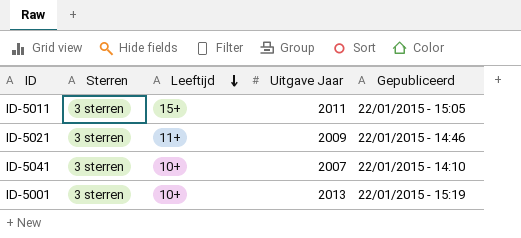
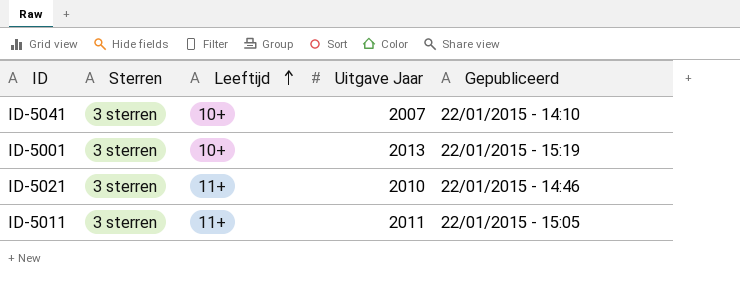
row order: Leeftijd descending -> Leeftijd ascending
ID-5021 | Uitgave Jaar: 2009 -> 2010
ID-5011 | Leeftijd: 15+ -> 11+

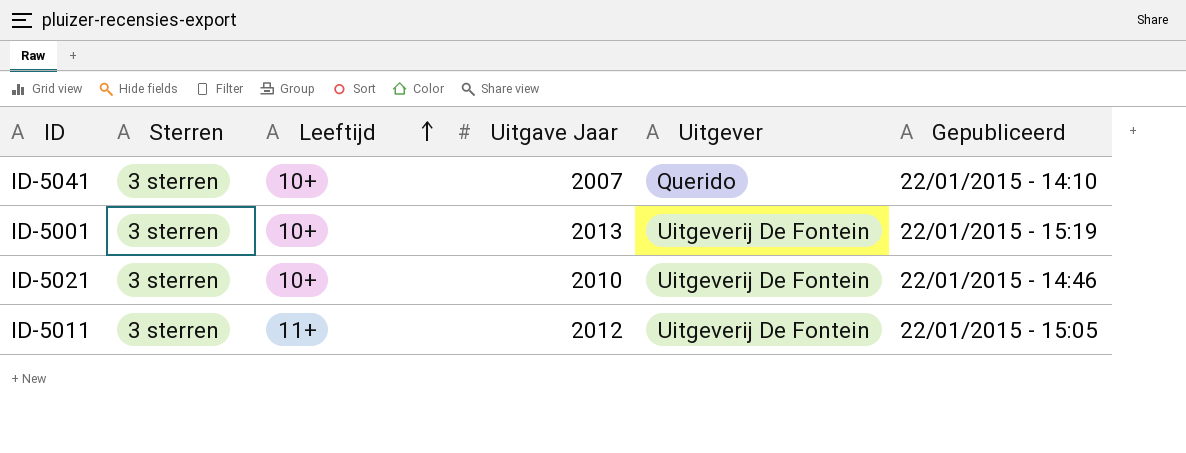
column Uitgever | position: none -> 5
ID-5021 | Leeftijd: 11+ -> 10+
ID-5011 | Uitgave Jaar: 2011 -> 2012

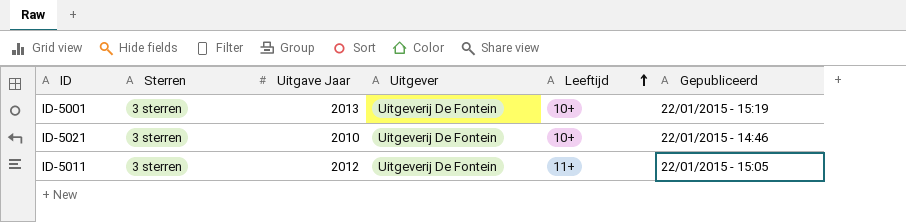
column Leeftijd | position: 3 -> 5
row ID-5041: 3 sterren | 10+ | 2007 | Querido | 22/01/2015 - 14:10 -> none

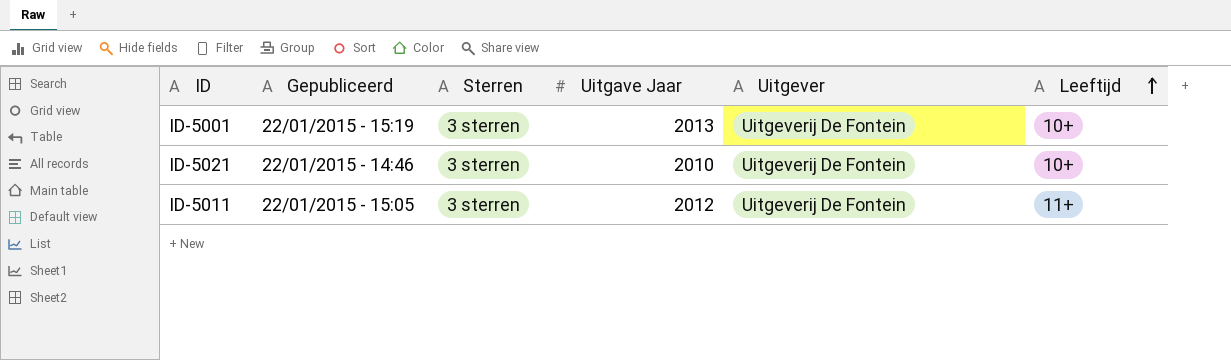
column Gepubliceerd | position: 6 -> 2

